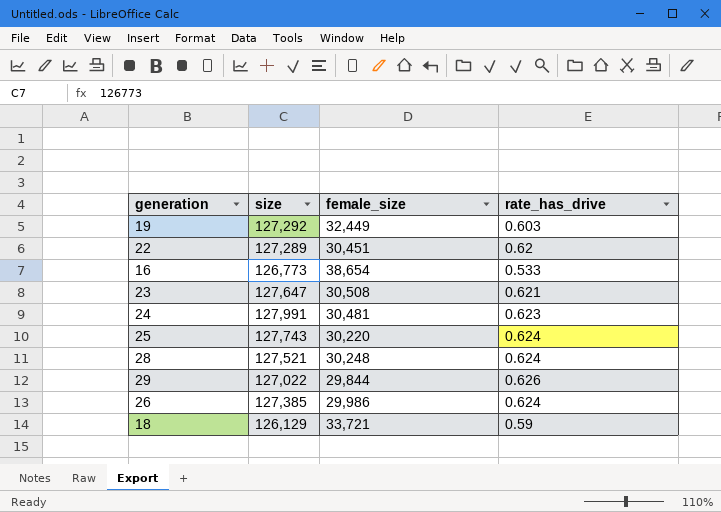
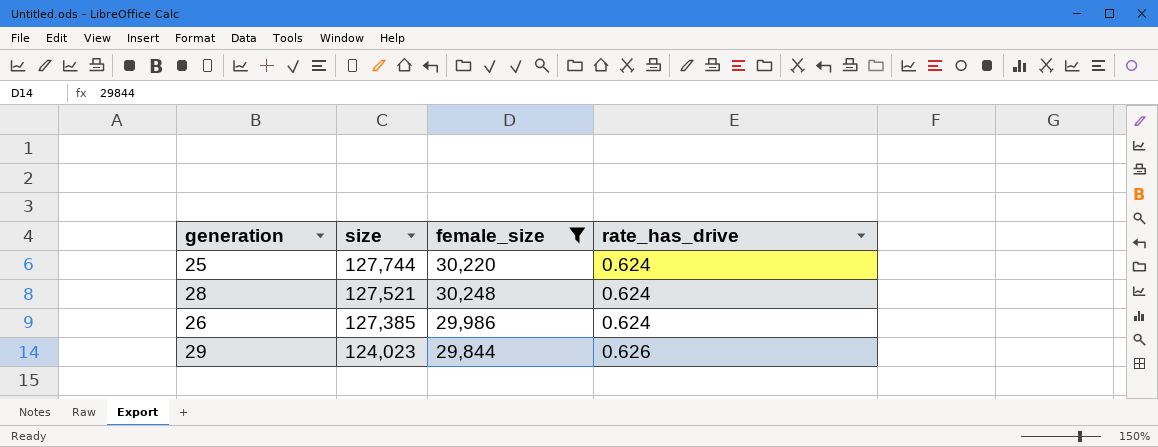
filter: none -> female_size <= 30,248
row order: none -> size descending
25 | size: 127,743 -> 127,744
29 | size: 127,022 -> 124,023

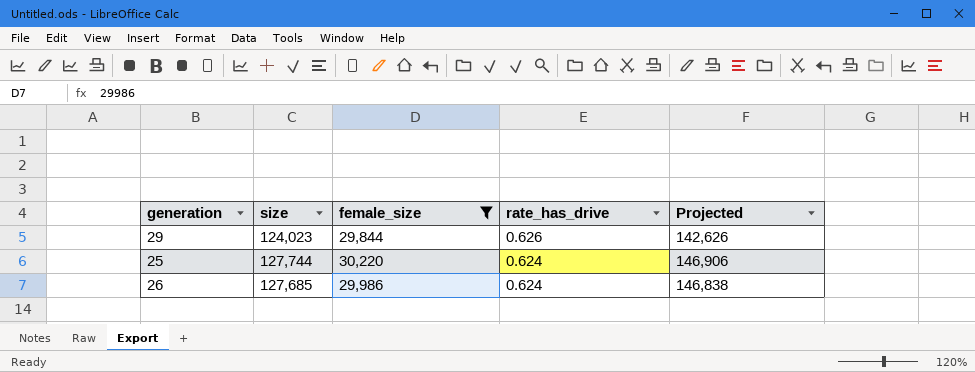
row order: size descending -> rate_has_drive descending
column Projected | formula: none -> [size] * 1.15
row 28: 127,521 | 30,248 | 0.624 -> none
26 | size: 127,385 -> 127,685

